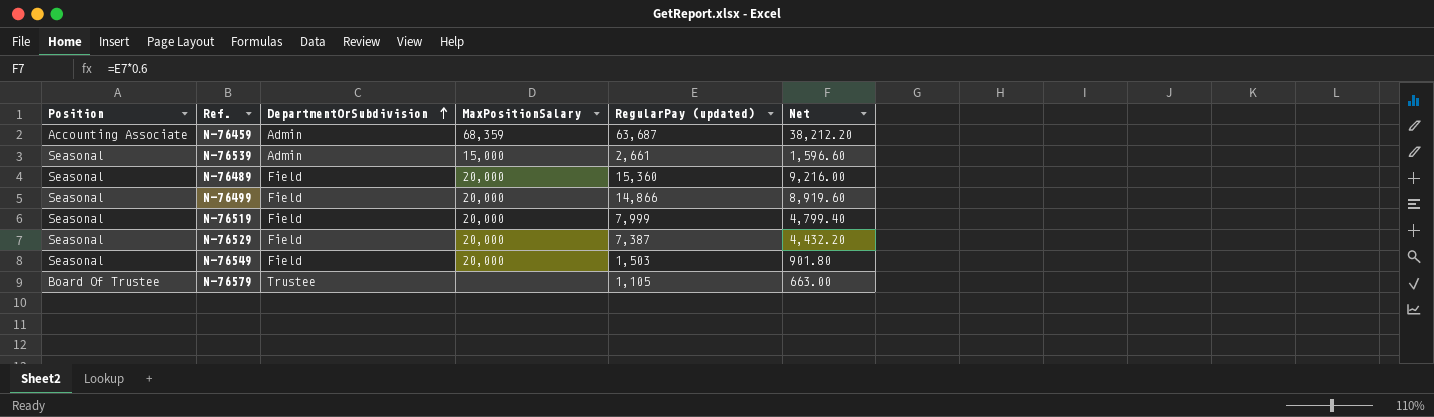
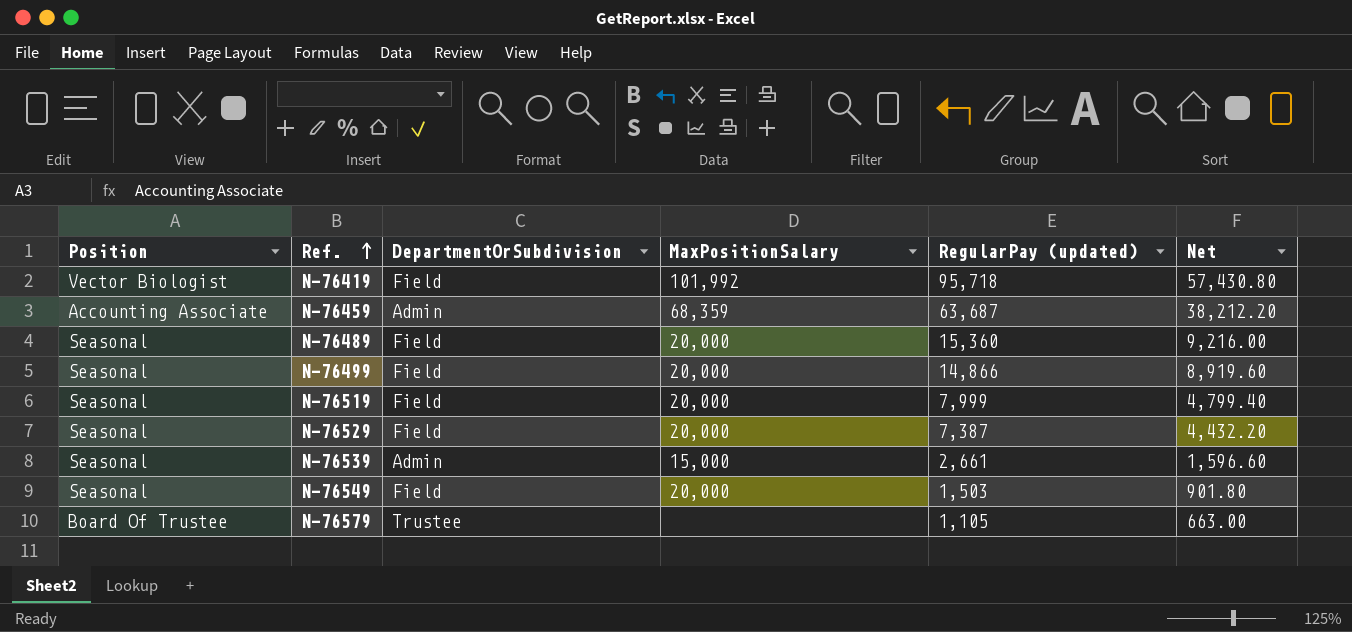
row order: DepartmentOrSubdivision ascending -> Ref. ascending
row N-76419: none -> Vector Biologist | Field | 101,992 | 95,718 | 57,430.80

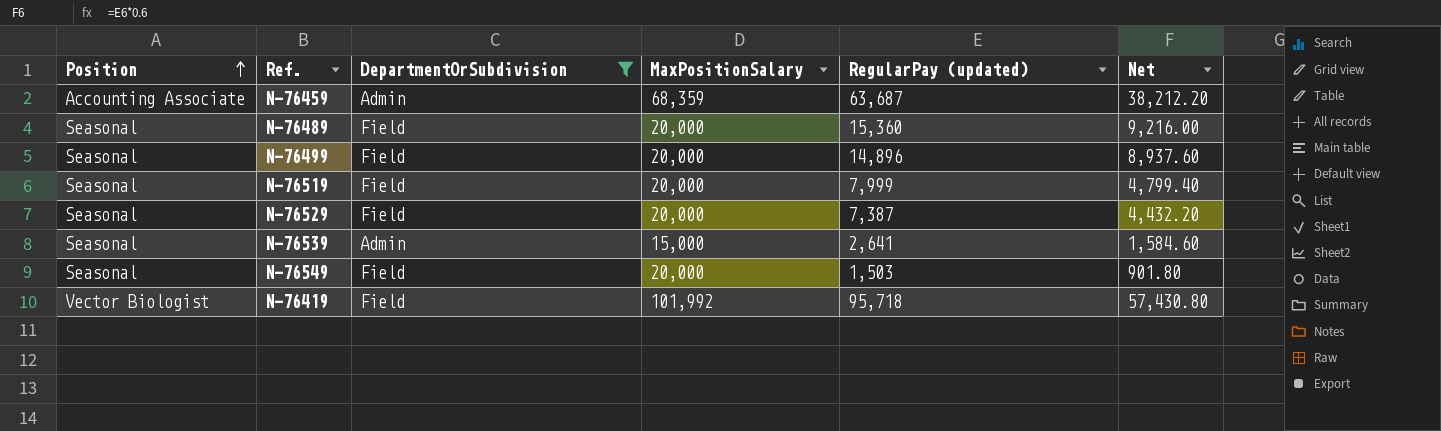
filter: none -> DepartmentOrSubdivision != Trustee
row order: Ref. ascending -> Position ascending
N-76499 | RegularPay (updated): 14,866 -> 14,896
N-76499 | Net: 8,919.60 -> 8,937.60
N-76539 | RegularPay (updated): 2,661 -> 2,641
N-76539 | Net: 1,596.60 -> 1,584.60

